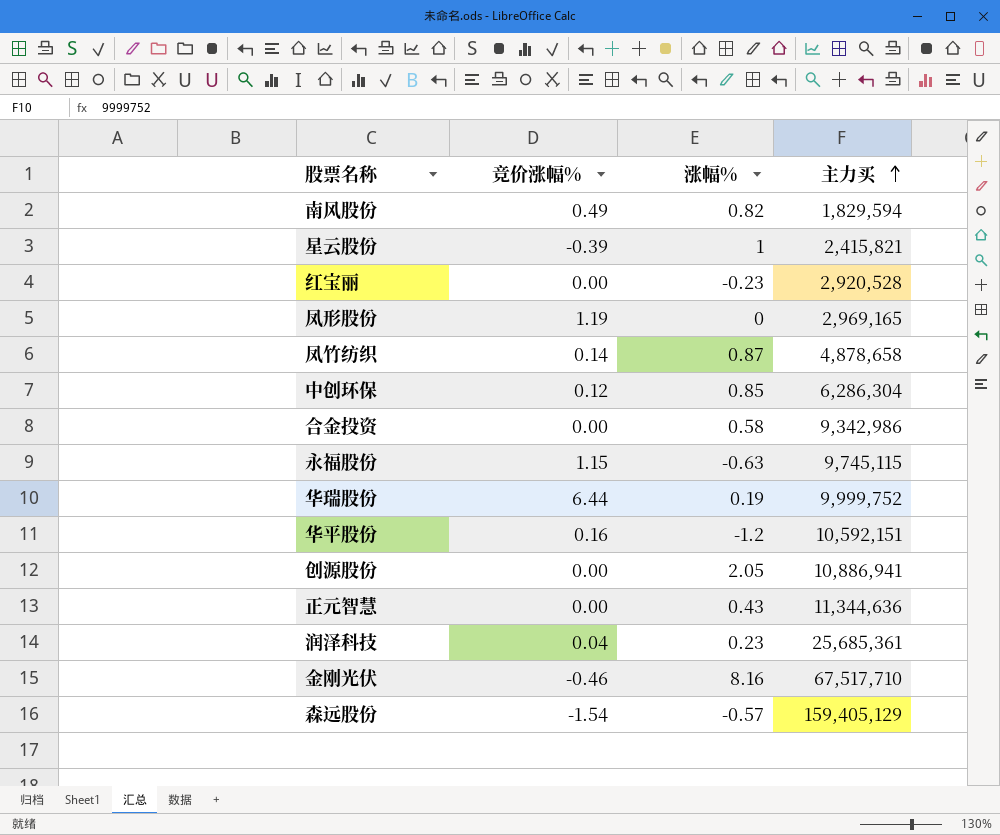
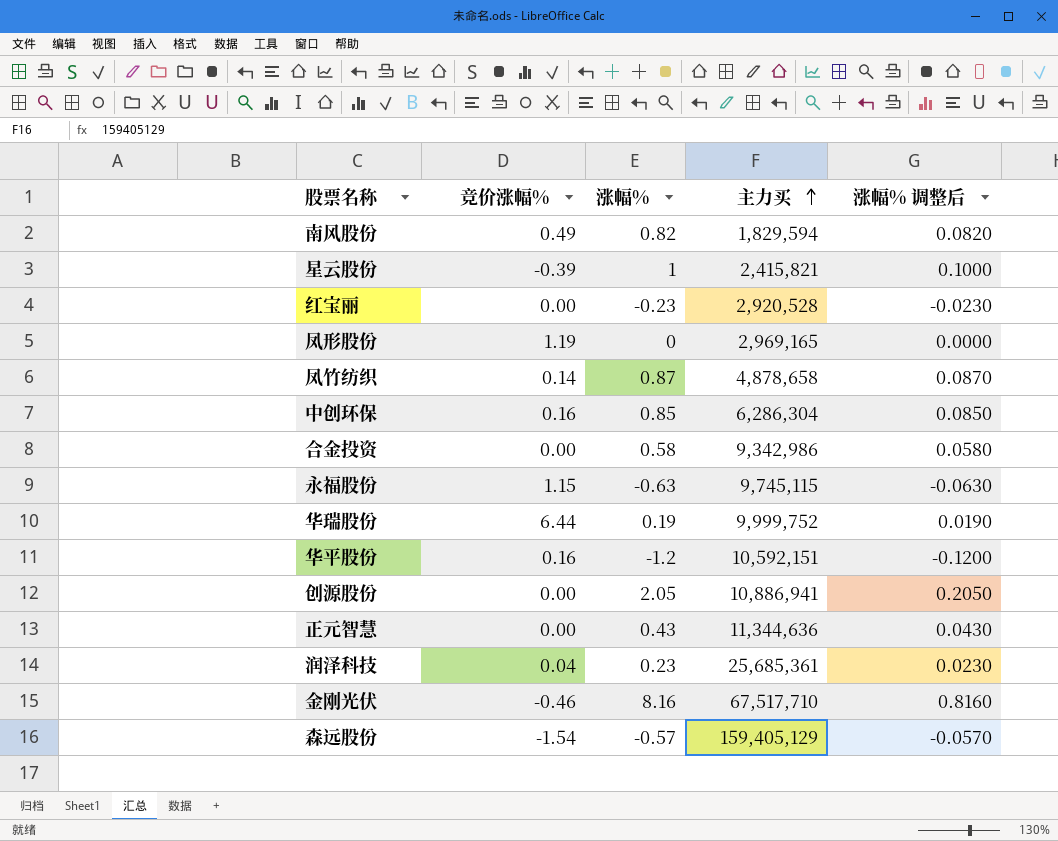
column 涨幅% 调整后 | formula: none -> [涨幅%] * 0.1
中创环保 | 竞价涨幅%: 0.12 -> 0.16

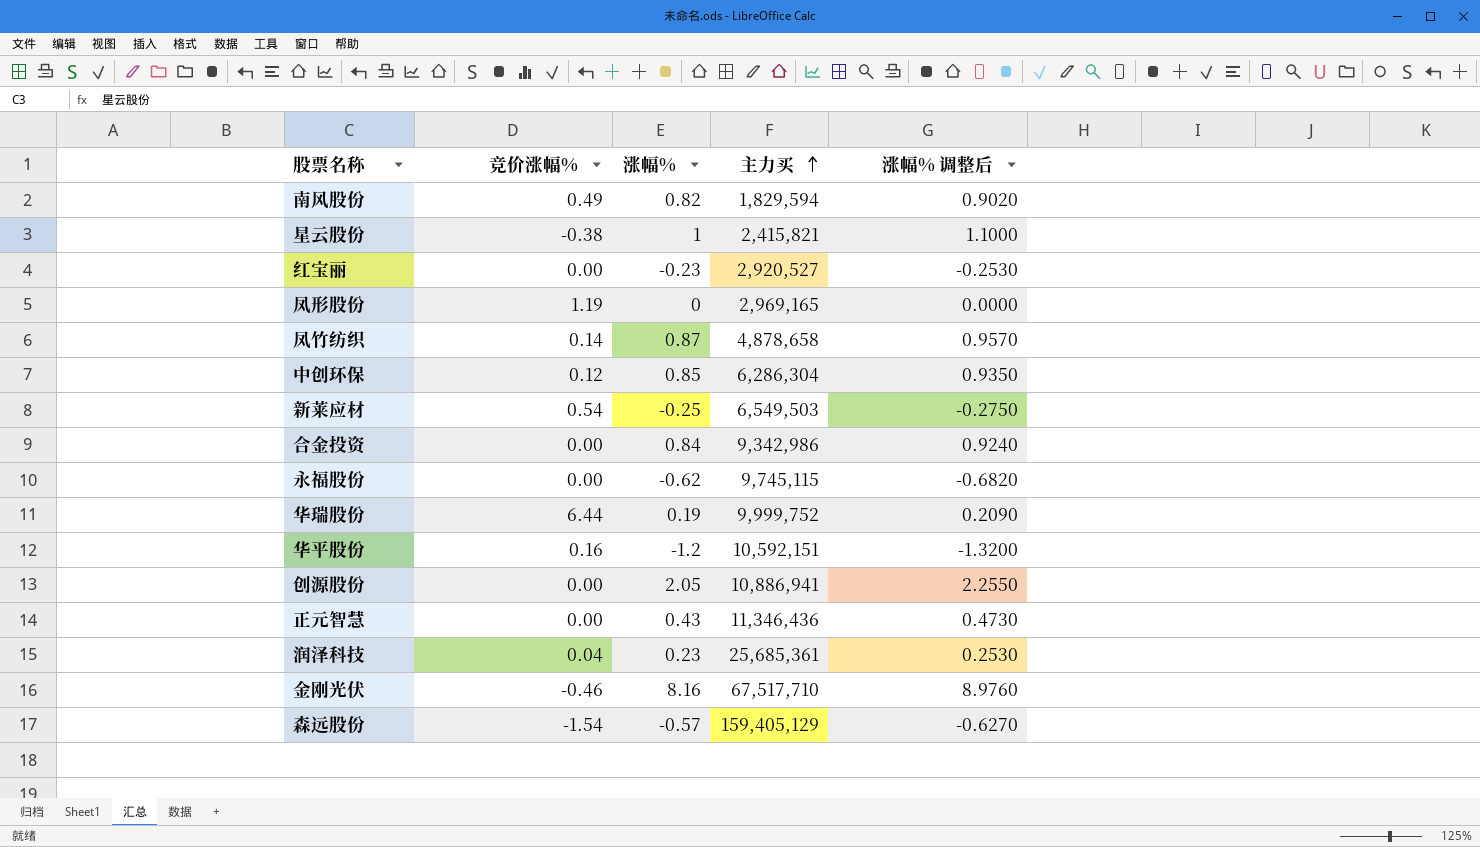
column 涨幅% 调整后 | formula: [涨幅%] * 0.1 -> [涨幅%] * 1.1
星云股份 | 竞价涨幅%: -0.39 -> -0.38
红宝丽 | 主力买: 2,920,528 -> 2,920,527
中创环保 | 竞价涨幅%: 0.16 -> 0.12
row 新莱应材: none -> 0.54 | -0.25 | 6,549,503 | -0.2750
合金投资 | 涨幅%: 0.58 -> 0.84
永福股份 | 竞价涨幅%: 1.15 -> 0.00
永福股份 | 涨幅%: -0.63 -> -0.62
正元智慧 | 主力买: 11,344,636 -> 11,346,436

